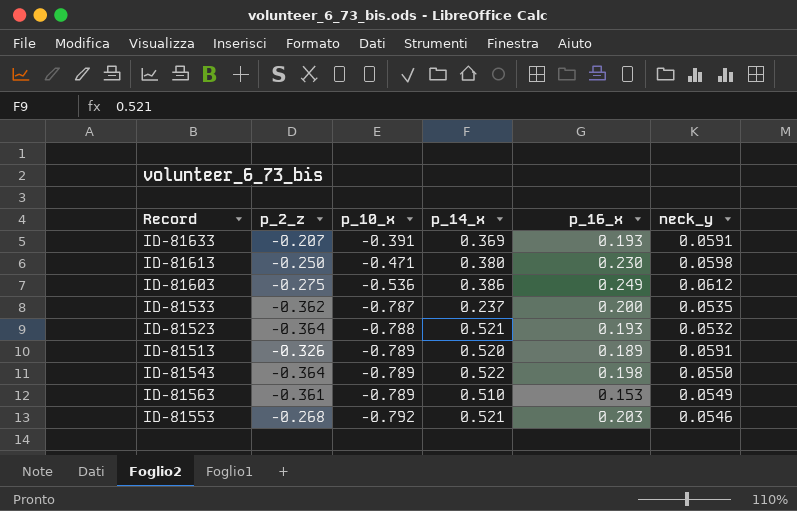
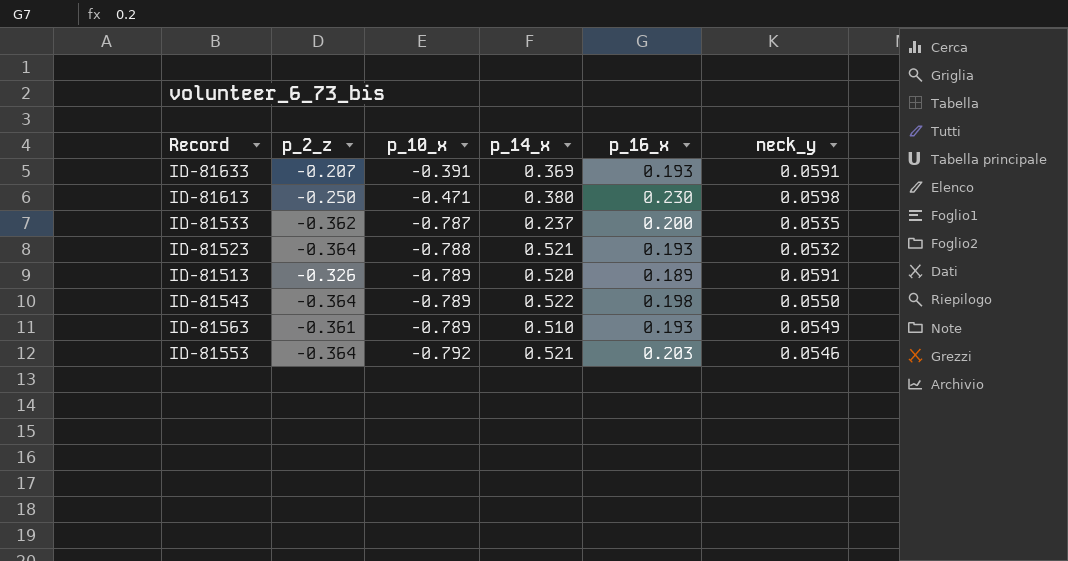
row ID-81603: -0.275 | -0.536 | 0.386 | 0.249 | 0.0612 -> none
ID-81563 | p_16_x: 0.153 -> 0.193
ID-81553 | p_2_z: -0.268 -> -0.364

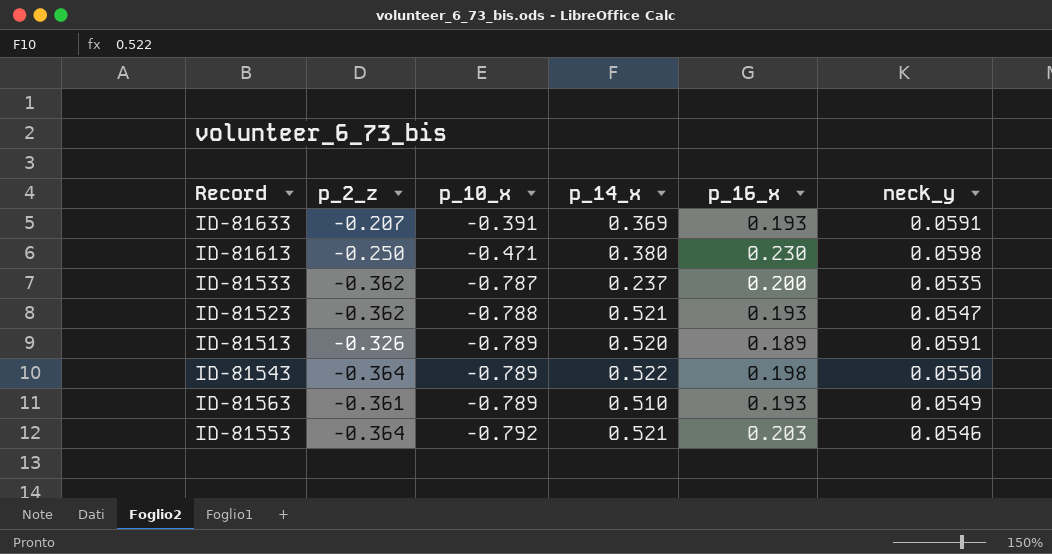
ID-81523 | p_2_z: -0.364 -> -0.362
ID-81523 | neck_y: 0.0532 -> 0.0547

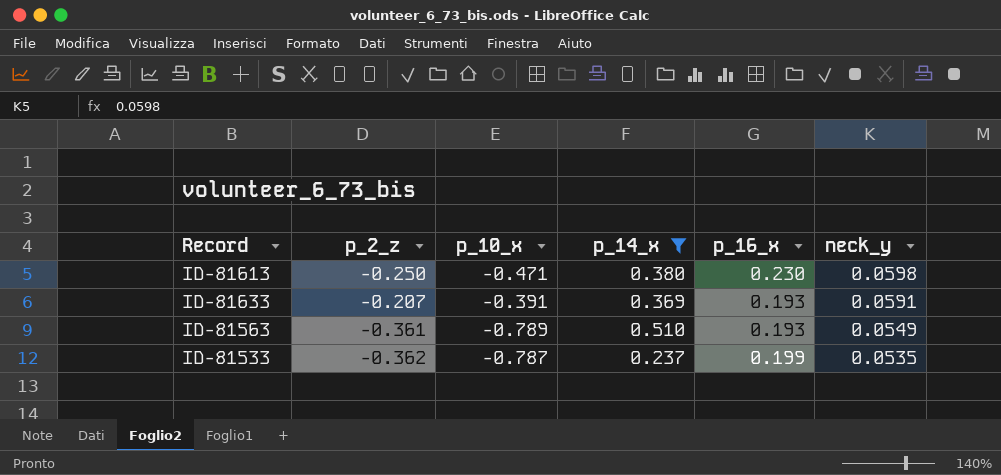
filter: none -> p_14_x <= 0.510
row order: p_10_x descending -> neck_y descending
ID-81533 | p_16_x: 0.200 -> 0.199

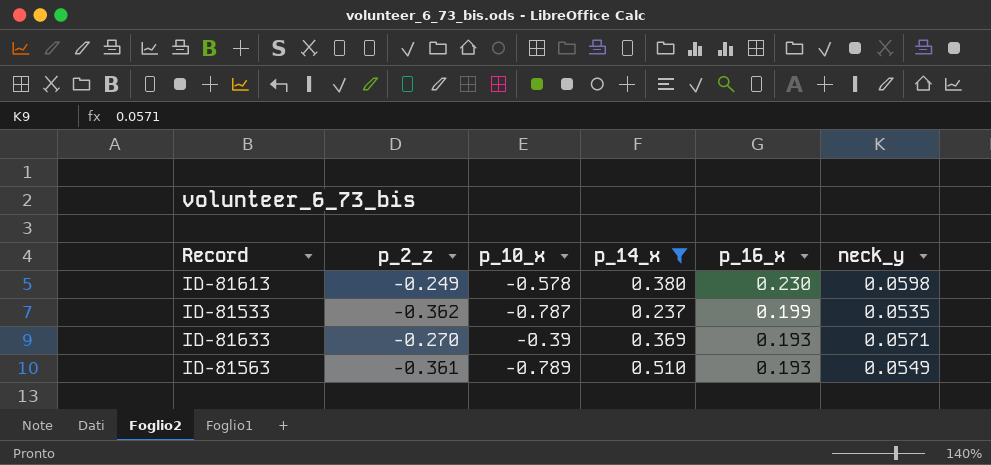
row order: neck_y descending -> p_16_x descending
ID-81613 | p_2_z: -0.250 -> -0.249
ID-81613 | p_10_x: -0.471 -> -0.578
ID-81633 | p_2_z: -0.207 -> -0.270
ID-81633 | p_10_x: -0.391 -> -0.39
ID-81633 | neck_y: 0.0591 -> 0.0571

